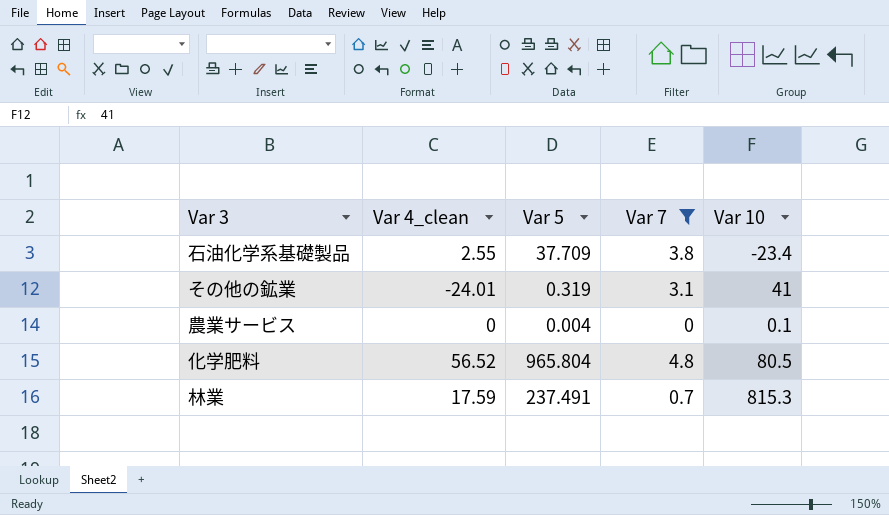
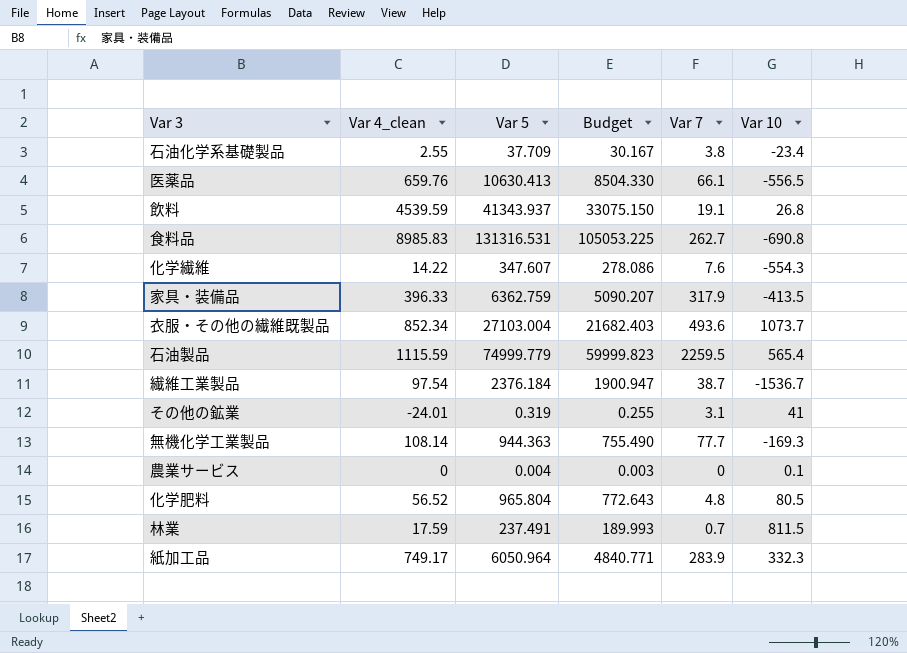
filter: Var 7 <= 4.8 -> none
column Budget | formula: none -> [Var 5] * 0.8
林業 | Var 10: 815.3 -> 811.5

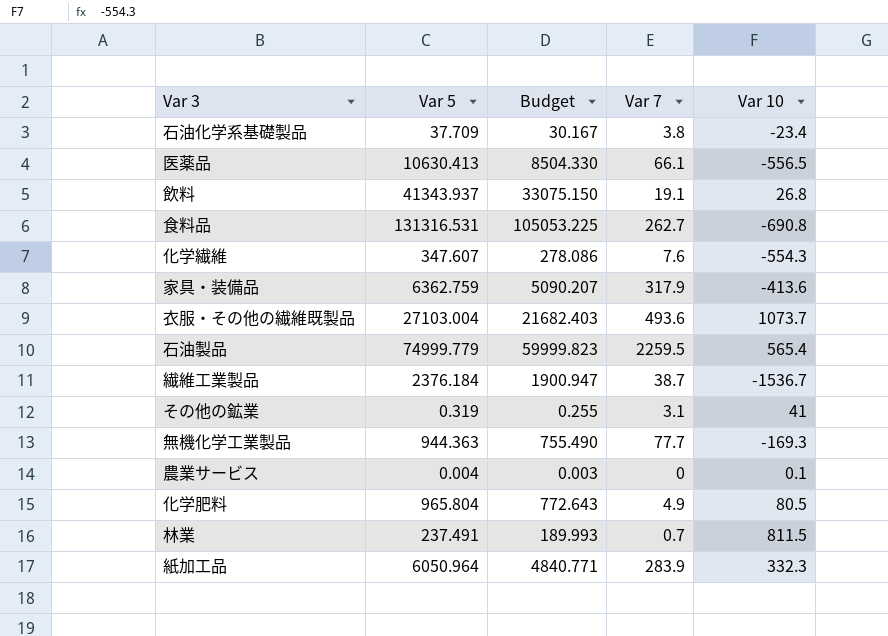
column Var 4_clean | position: 2 -> none
家具・装備品 | Var 10: -413.5 -> -413.6
化学肥料 | Var 7: 4.8 -> 4.9

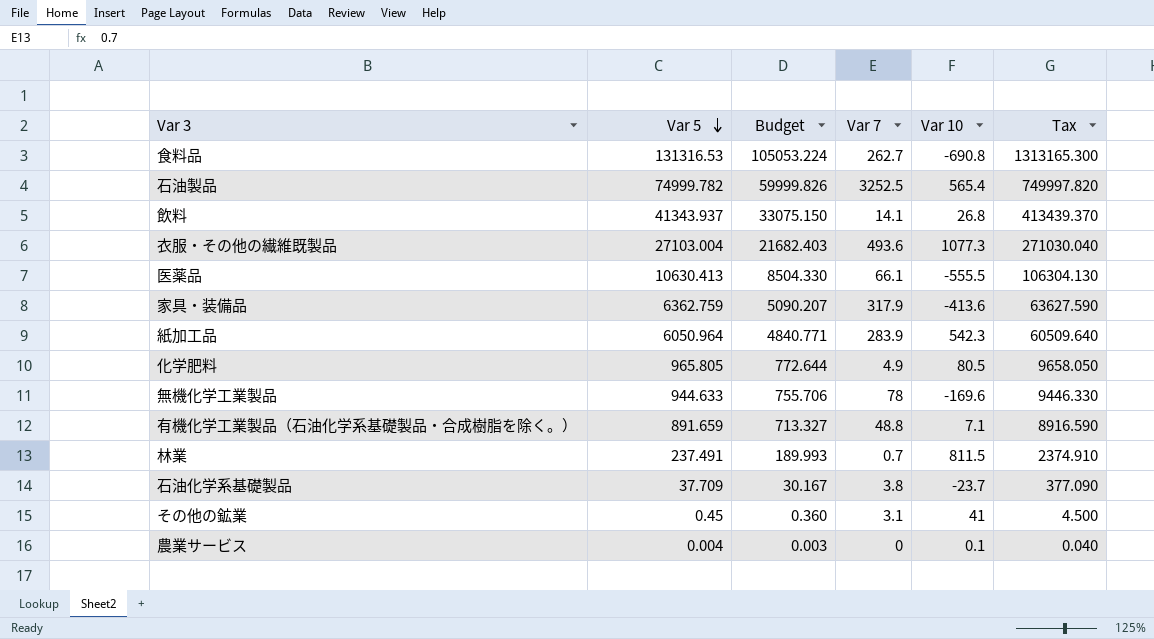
row order: none -> Var 5 descending
column Tax | formula: none -> [Var 5] * 10
row 化学繊維: 347.607 | 278.086 | 7.6 | -554.3 -> none
row 繊維工業製品: 2376.184 | 1900.947 | 38.7 | -1536.7 -> none
食料品 | Var 5: 131316.531 -> 131316.53
食料品 | Budget: 105053.225 -> 105053.224
石油製品 | Var 5: 74999.779 -> 74999.782
石油製品 | Budget: 59999.823 -> 59999.826
石油製品 | Var 7: 2259.5 -> 3252.5
飲料 | Var 7: 19.1 -> 14.1
衣服・その他の繊維既製品 | Var 10: 1073.7 -> 1077.3
医薬品 | Var 10: -556.5 -> -555.5
紙加工品 | Var 10: 332.3 -> 542.3
化学肥料 | Var 5: 965.804 -> 965.805
化学肥料 | Budget: 772.643 -> 772.644
無機化学工業製品 | Var 5: 944.363 -> 944.633
無機化学工業製品 | Budget: 755.490 -> 755.706
無機化学工業製品 | Var 7: 77.7 -> 78
無機化学工業製品 | Var 10: -169.3 -> -169.6
row 有機化学工業製品（石油化学系基礎製品・合成樹脂を除く。）: none -> 891.659 | 713.327 | 48.8 | 7.1 | 8916.590
石油化学系基礎製品 | Var 10: -23.4 -> -23.7
その他の鉱業 | Var 5: 0.319 -> 0.45
その他の鉱業 | Budget: 0.255 -> 0.360

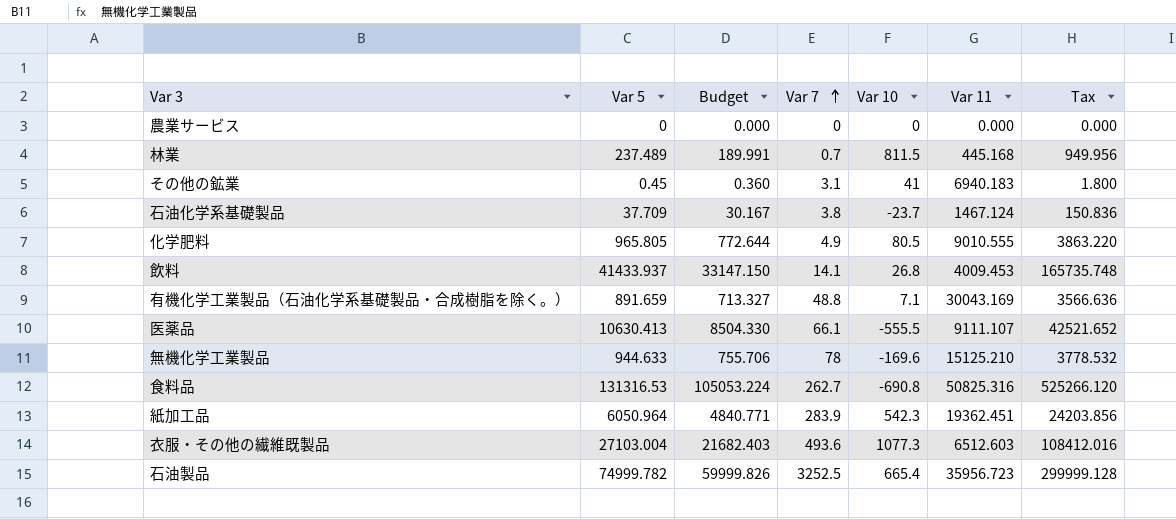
row order: Var 5 descending -> Var 7 ascending
column Var 11 | position: none -> 6
column Tax | formula: [Var 5] * 10 -> [Var 5] * 4
row 家具・装備品: 6362.759 | 5090.207 | 317.9 | -413.6 | 63627.590 -> none
農業サービス | Var 5: 0.004 -> 0
農業サービス | Budget: 0.003 -> 0.000
農業サービス | Var 10: 0.1 -> 0
林業 | Var 5: 237.491 -> 237.489
林業 | Budget: 189.993 -> 189.991
飲料 | Var 5: 41343.937 -> 41433.937
飲料 | Budget: 33075.150 -> 33147.150
石油製品 | Var 10: 565.4 -> 665.4

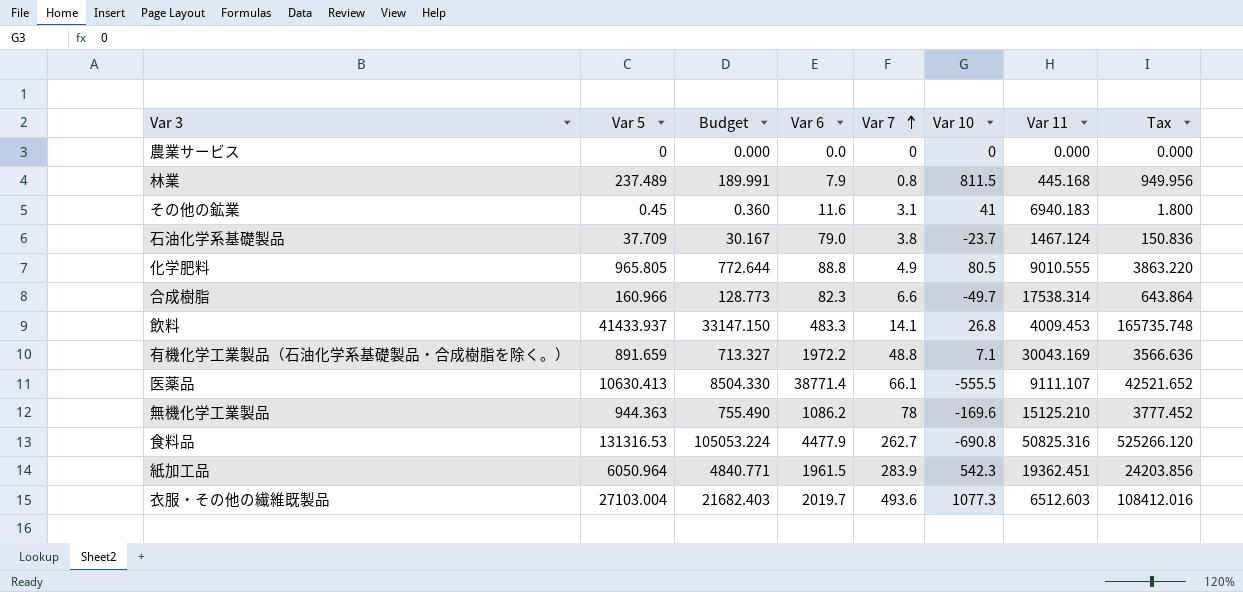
column Var 6 | position: none -> 4
row 石油製品: 74999.782 | 59999.826 | 3252.5 | 665.4 | 35956.723 | 299999.128 -> none
林業 | Var 7: 0.7 -> 0.8
row 合成樹脂: none -> 160.966 | 128.773 | 82.3 | 6.6 | -49.7 | 17538.314 | 643.864
無機化学工業製品 | Var 5: 944.633 -> 944.363
無機化学工業製品 | Budget: 755.706 -> 755.490
無機化学工業製品 | Tax: 3778.532 -> 3777.452

